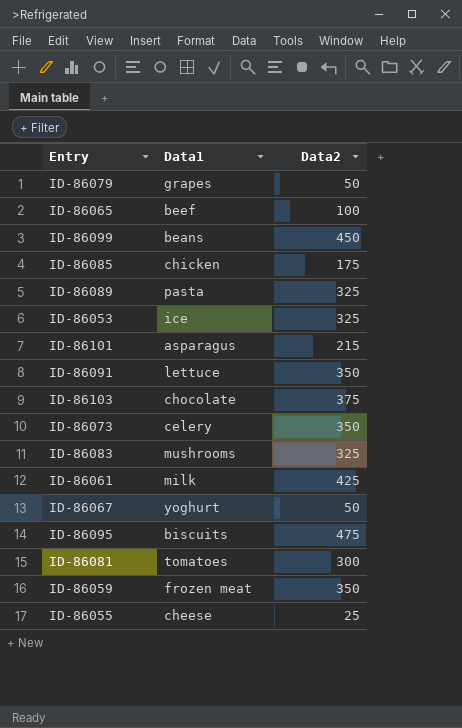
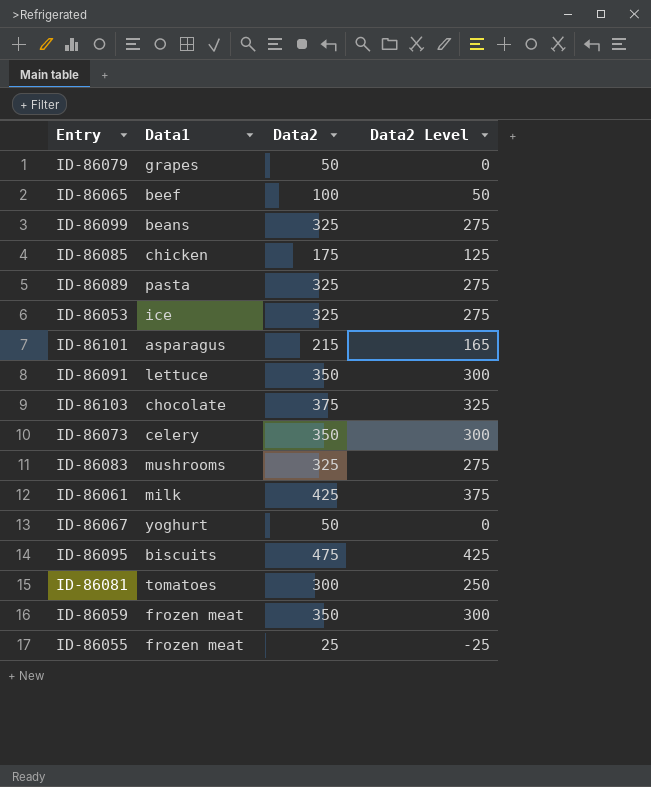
column Data2 Level | formula: none -> [Data2] - 50
ID-86099 | Data2: 450 -> 325
ID-86055 | Data1: cheese -> frozen meat

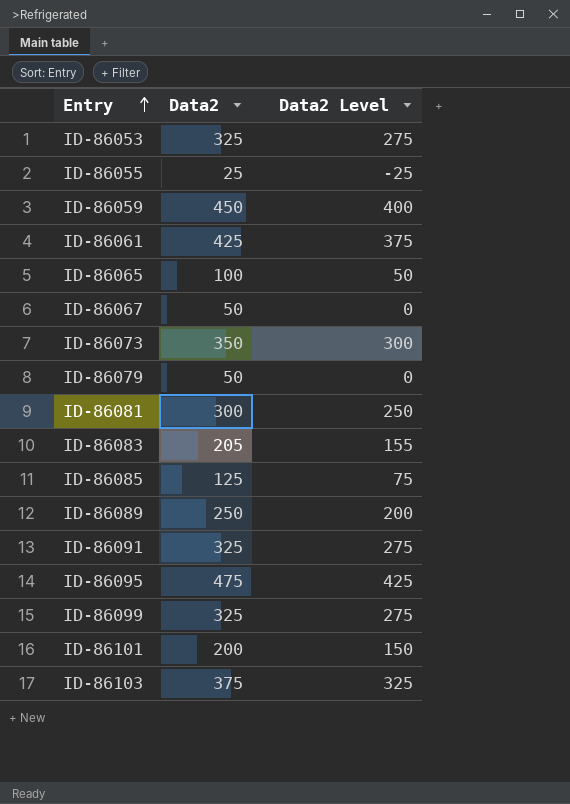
row order: none -> Entry ascending
column Data1 | position: 2 -> none
ID-86059 | Data2: 350 -> 450
ID-86059 | Data2 Level: 300 -> 400
ID-86083 | Data2: 325 -> 205
ID-86083 | Data2 Level: 275 -> 155
ID-86085 | Data2: 175 -> 125
ID-86085 | Data2 Level: 125 -> 75
ID-86089 | Data2: 325 -> 250
ID-86089 | Data2 Level: 275 -> 200
ID-86091 | Data2: 350 -> 325
ID-86091 | Data2 Level: 300 -> 275
ID-86101 | Data2: 215 -> 200
ID-86101 | Data2 Level: 165 -> 150

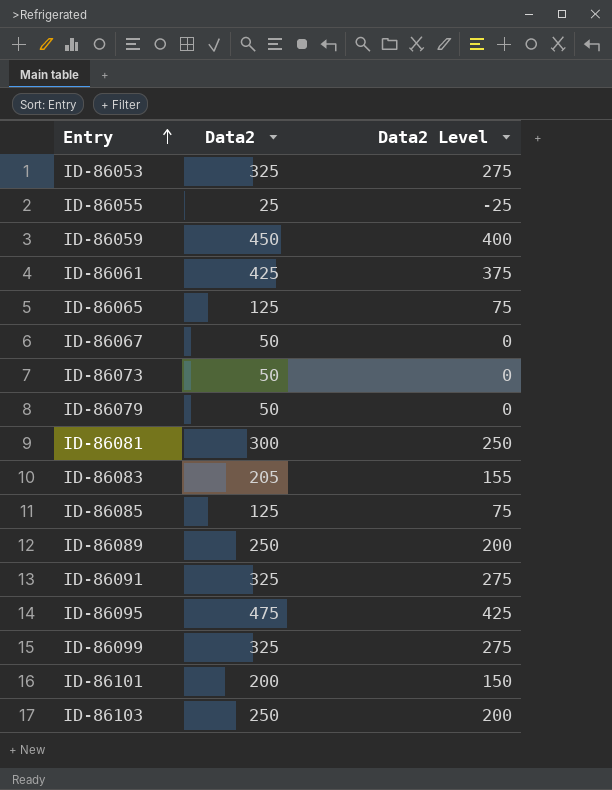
ID-86065 | Data2: 100 -> 125
ID-86065 | Data2 Level: 50 -> 75
ID-86073 | Data2: 350 -> 50
ID-86073 | Data2 Level: 300 -> 0
ID-86103 | Data2: 375 -> 250
ID-86103 | Data2 Level: 325 -> 200

